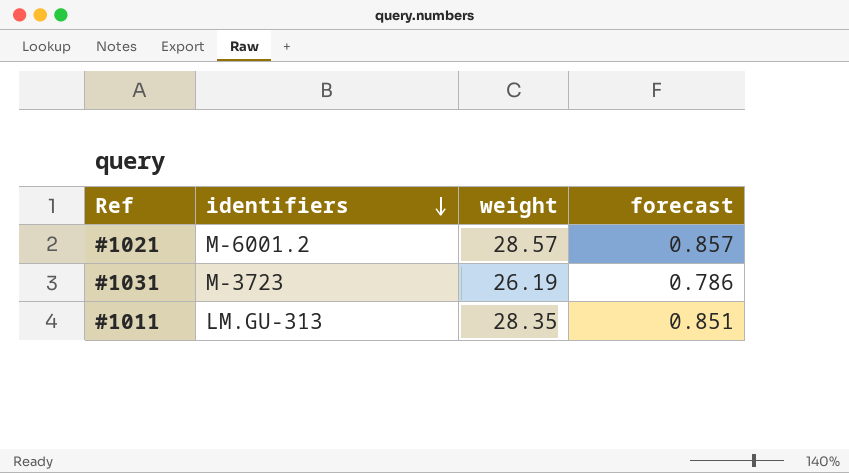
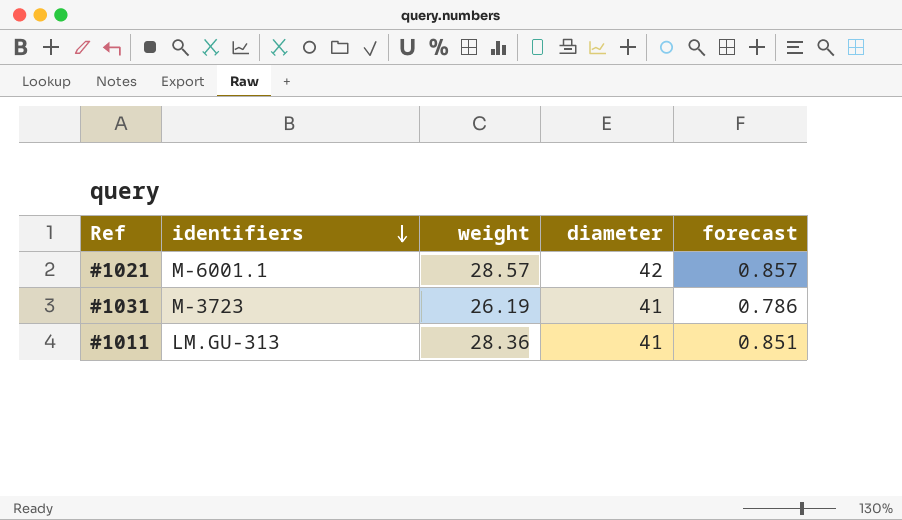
column diameter | position: none -> 4
#1021 | identifiers: M-6001.2 -> M-6001.1
#1011 | weight: 28.35 -> 28.36

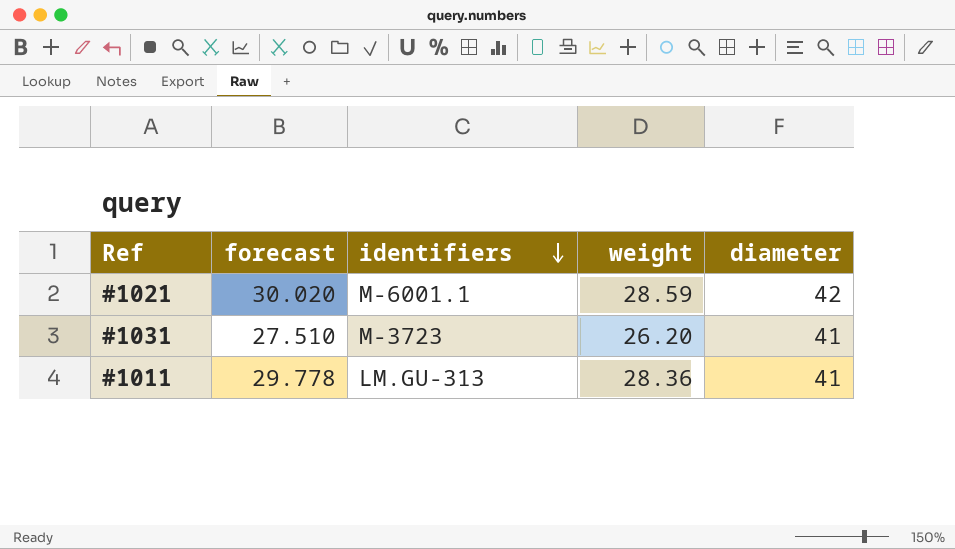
column forecast | formula: [weight] * 0.03 -> [weight] * 1.05
column forecast | position: 5 -> 2
#1021 | weight: 28.57 -> 28.59
#1031 | weight: 26.19 -> 26.20

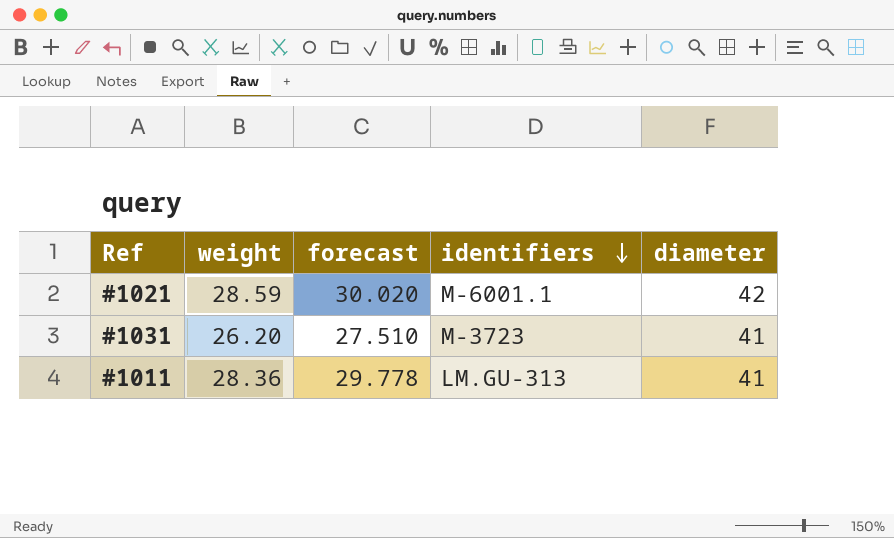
column weight | position: 4 -> 2

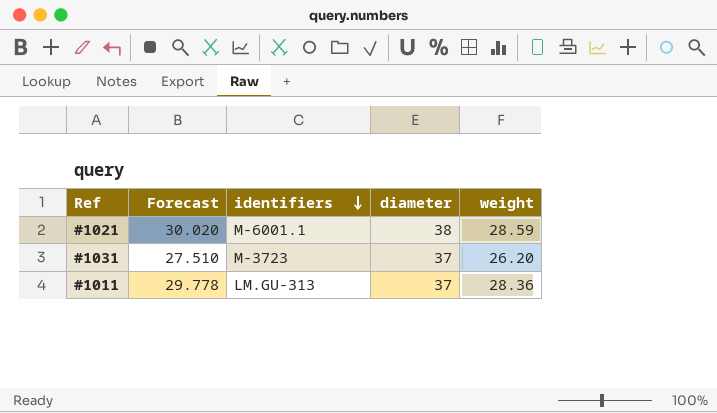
column name: forecast -> Forecast
column weight | position: 2 -> 5
#1021 | diameter: 42 -> 38
#1031 | diameter: 41 -> 37
#1011 | diameter: 41 -> 37

